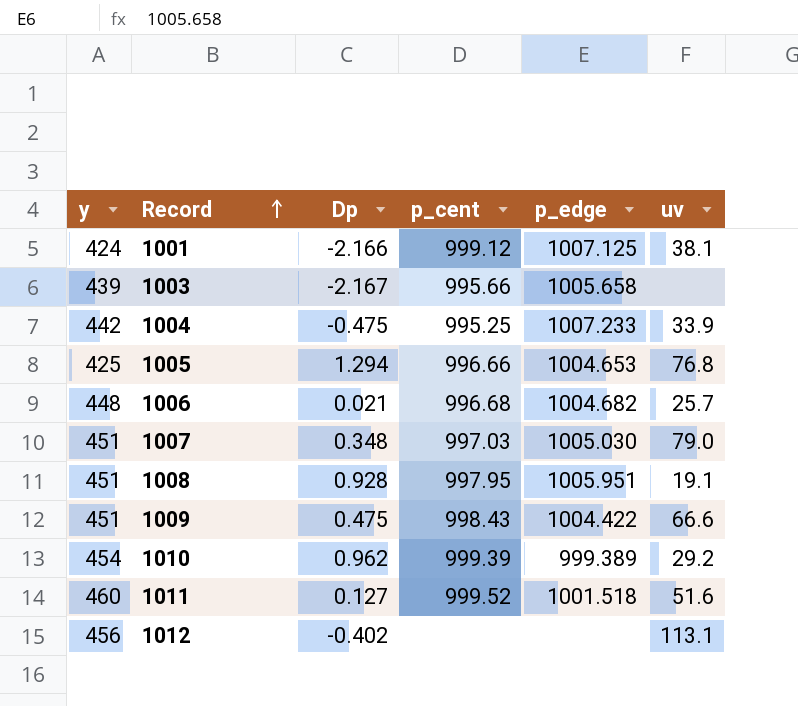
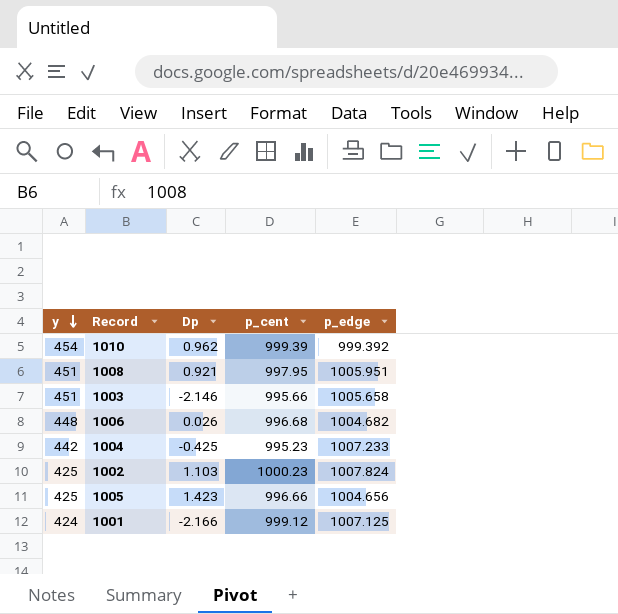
row order: Record ascending -> y descending
column uv | position: 6 -> none
row 1007: 451 | 0.348 | 997.03 | 1005.030 | 79.0 -> none
row 1009: 451 | 0.475 | 998.43 | 1004.422 | 66.6 -> none
row 1011: 460 | 0.127 | 999.52 | 1001.518 | 51.6 -> none
row 1012: 456 | -0.402 | none | none | 113.1 -> none
1010 | p_edge: 999.389 -> 999.392
1008 | Dp: 0.928 -> 0.921
1003 | y: 439 -> 451
1003 | Dp: -2.167 -> -2.146
1006 | Dp: 0.021 -> 0.026
1004 | Dp: -0.475 -> -0.425
1004 | p_cent: 995.25 -> 995.23
row 1002: none -> 425 | 1.103 | 1000.23 | 1007.824
1005 | Dp: 1.294 -> 1.423
1005 | p_edge: 1004.653 -> 1004.656

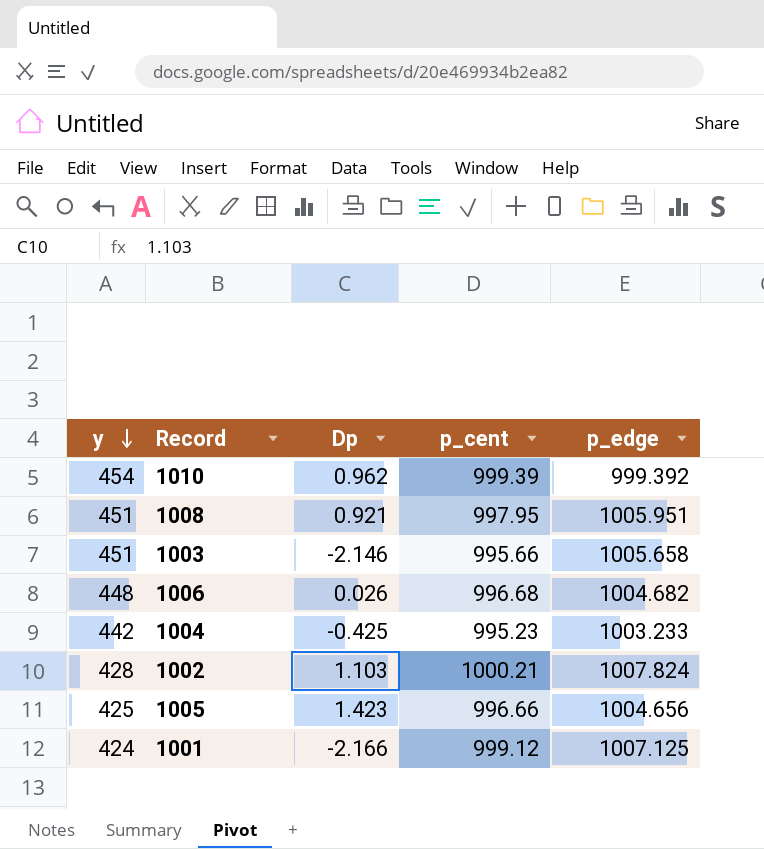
1004 | p_edge: 1007.233 -> 1003.233
1002 | y: 425 -> 428
1002 | p_cent: 1000.23 -> 1000.21

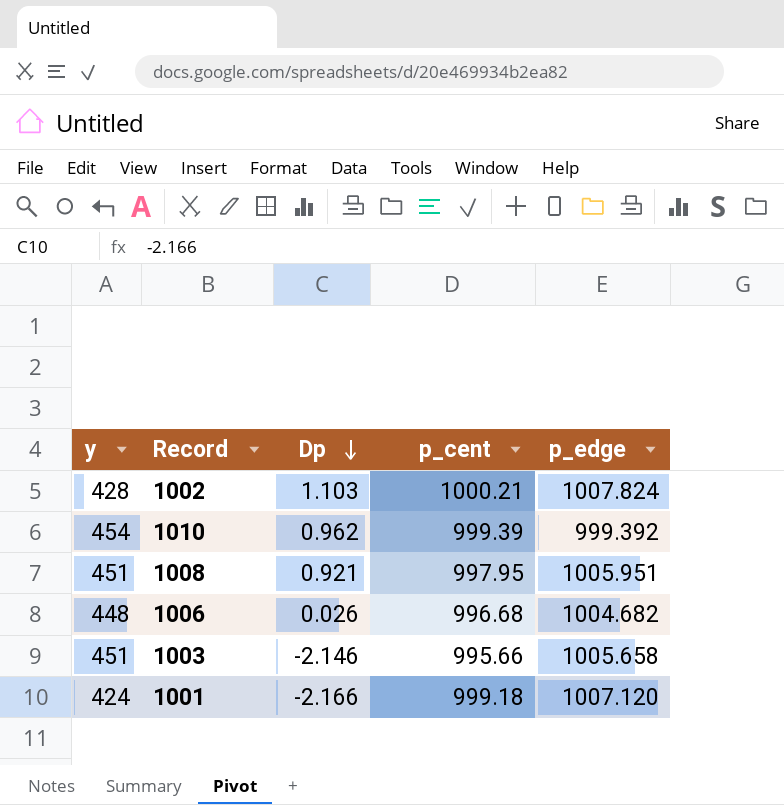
row order: y descending -> Dp descending
row 1004: 442 | -0.425 | 995.23 | 1003.233 -> none
row 1005: 425 | 1.423 | 996.66 | 1004.656 -> none
1001 | p_cent: 999.12 -> 999.18
1001 | p_edge: 1007.125 -> 1007.120

